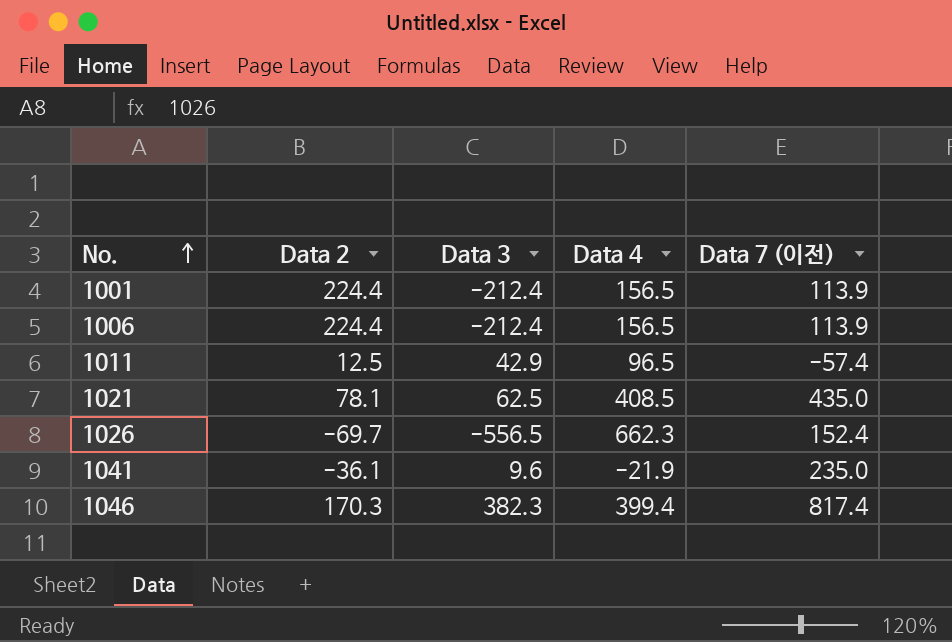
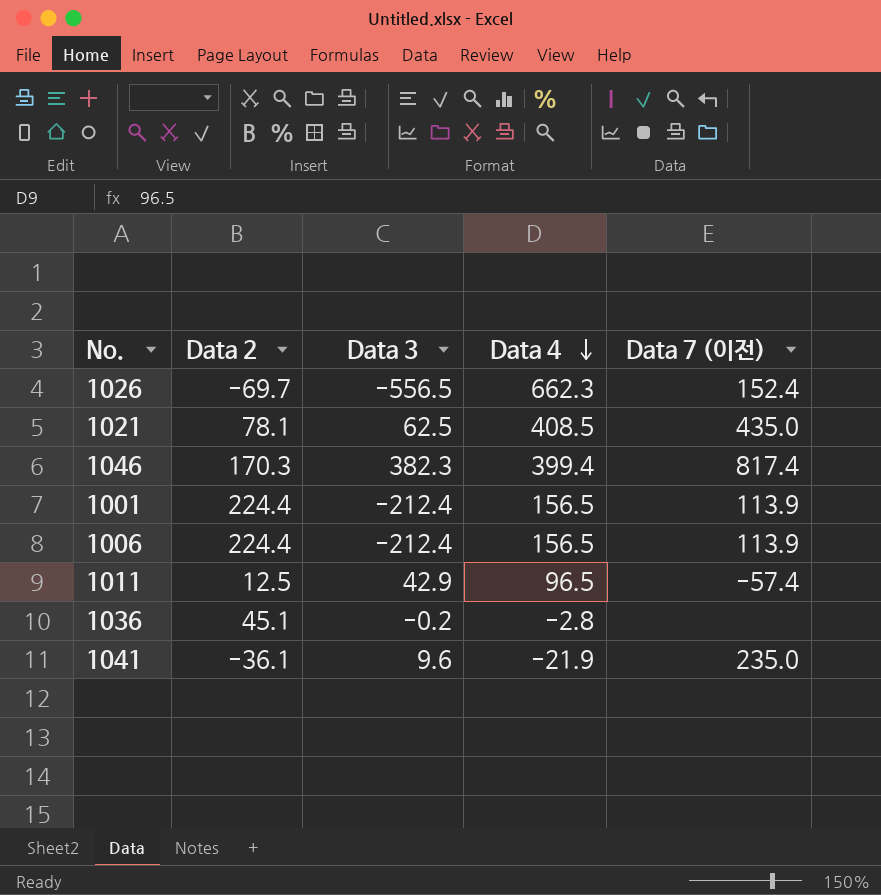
row order: No. ascending -> Data 4 descending
row 1036: none -> 45.1 | -0.2 | -2.8 | none

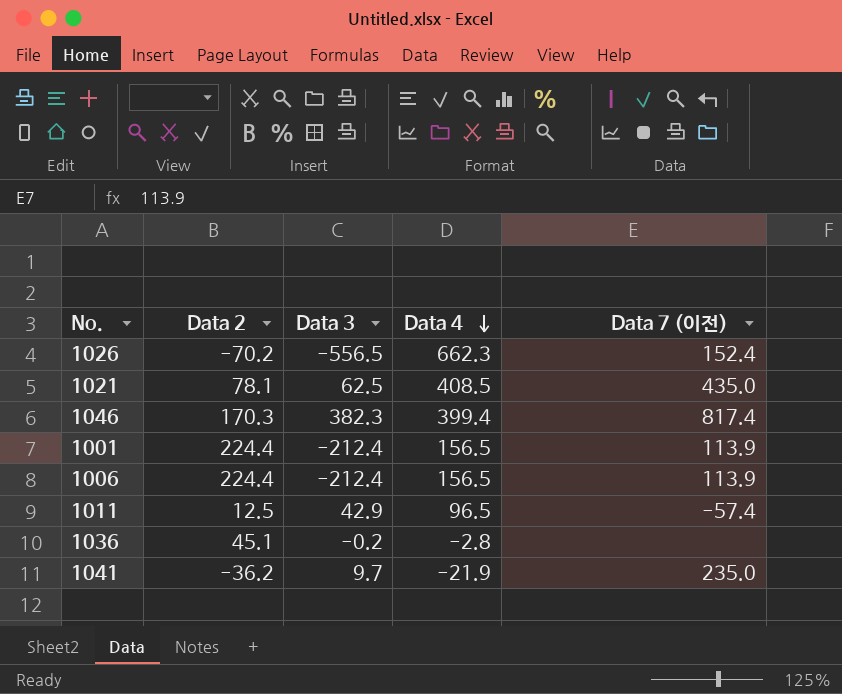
1026 | Data 2: -69.7 -> -70.2
1041 | Data 2: -36.1 -> -36.2
1041 | Data 3: 9.6 -> 9.7

